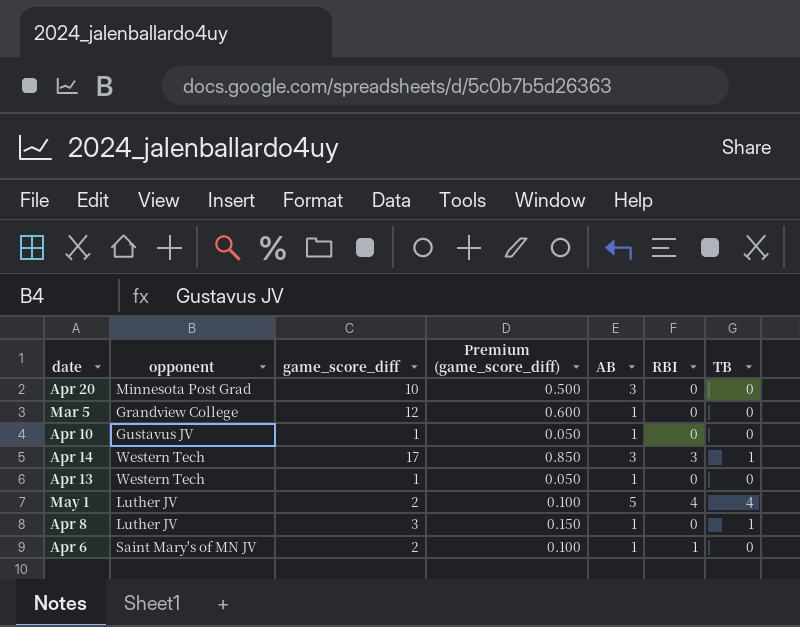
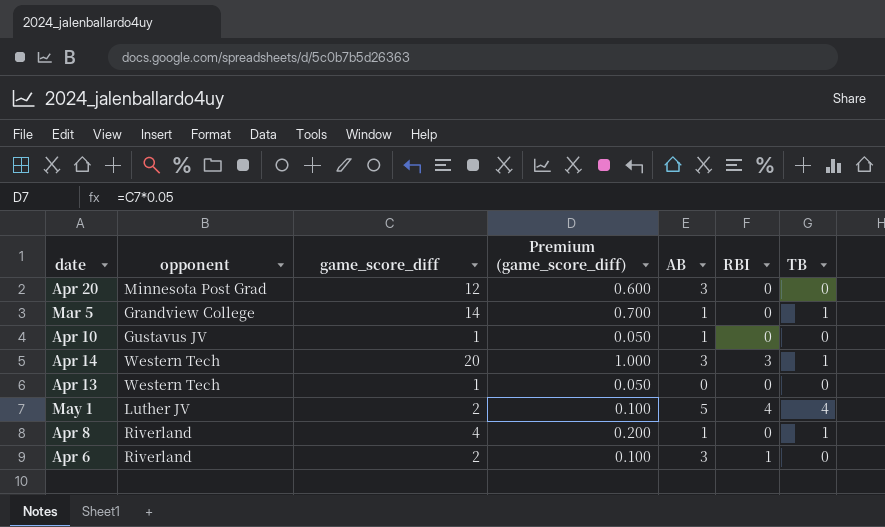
Apr 20 | game_score_diff: 10 -> 12
Apr 20 | Premium (game_score_diff): 0.500 -> 0.600
Mar 5 | game_score_diff: 12 -> 14
Mar 5 | Premium (game_score_diff): 0.600 -> 0.700
Mar 5 | TB: 0 -> 1
Apr 14 | game_score_diff: 17 -> 20
Apr 14 | Premium (game_score_diff): 0.850 -> 1.000
Apr 13 | AB: 1 -> 0
Apr 8 | opponent: Luther JV -> Riverland
Apr 8 | game_score_diff: 3 -> 4
Apr 8 | Premium (game_score_diff): 0.150 -> 0.200
Apr 6 | opponent: Saint Mary's of MN JV -> Riverland
Apr 6 | AB: 1 -> 3

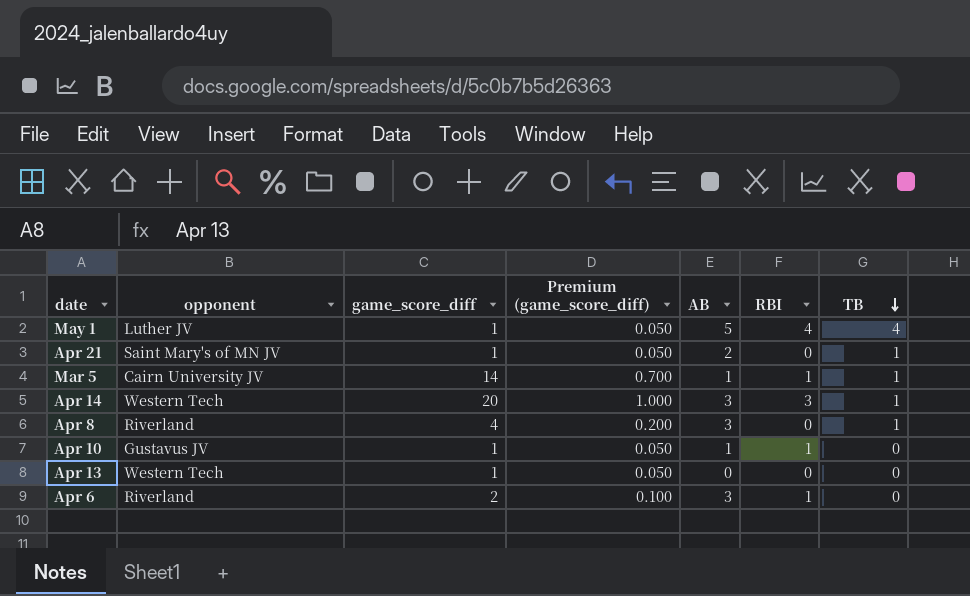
row order: none -> TB descending
row Apr 20: Minnesota Post Grad | 12 | 0.600 | 3 | 0 | 0 -> none
May 1 | game_score_diff: 2 -> 1
May 1 | Premium (game_score_diff): 0.100 -> 0.050
row Apr 21: none -> Saint Mary's of MN JV | 1 | 0.050 | 2 | 0 | 1
Mar 5 | opponent: Grandview College -> Cairn University JV
Mar 5 | RBI: 0 -> 1
Apr 8 | AB: 1 -> 3
Apr 10 | RBI: 0 -> 1

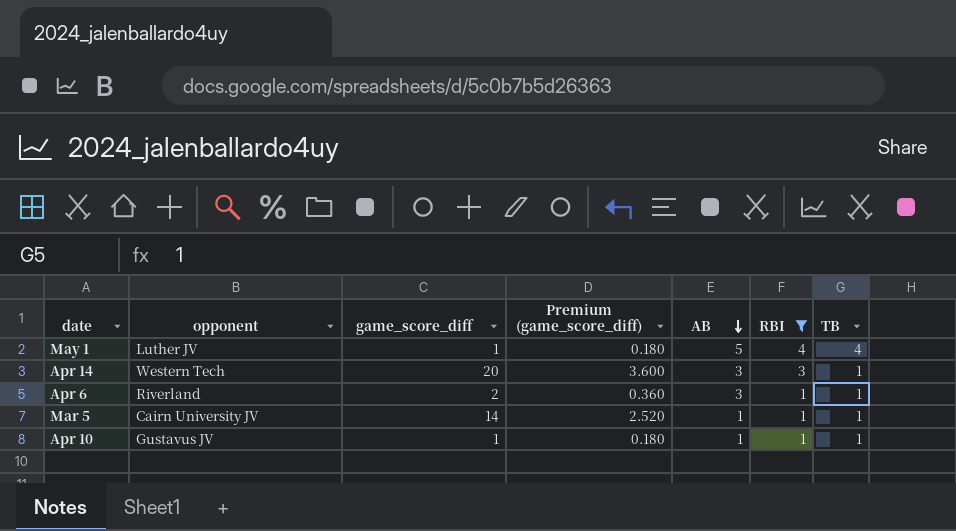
filter: none -> RBI != 0
row order: TB descending -> AB descending
column Premium (game_score_diff) | formula: [game_score_diff] * 0.05 -> [game_score_diff] * 0.18
Apr 6 | TB: 0 -> 1
Apr 10 | TB: 0 -> 1

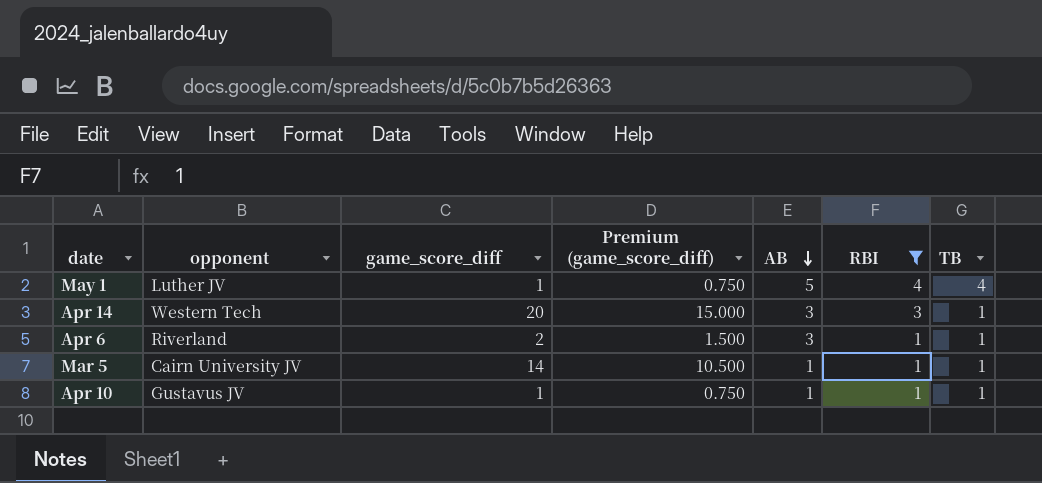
column Premium (game_score_diff) | formula: [game_score_diff] * 0.18 -> [game_score_diff] * 0.75

